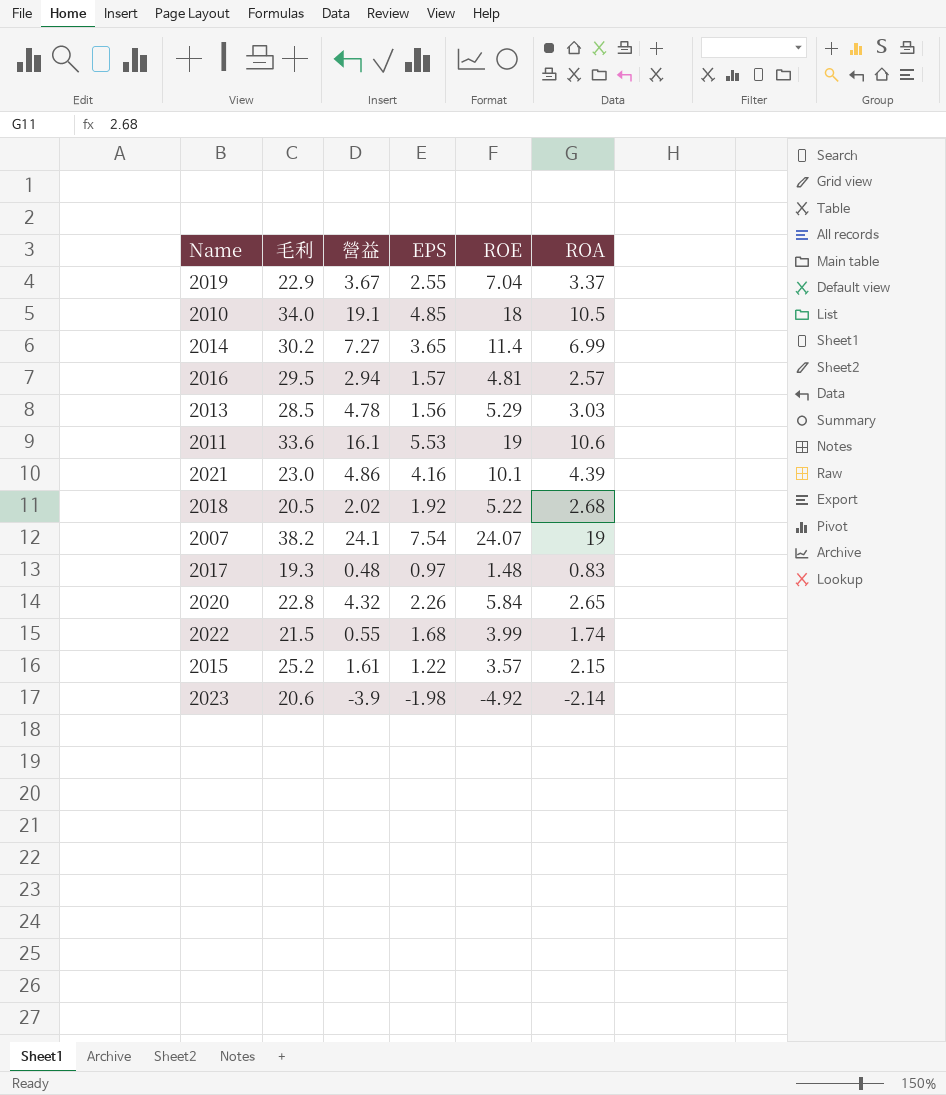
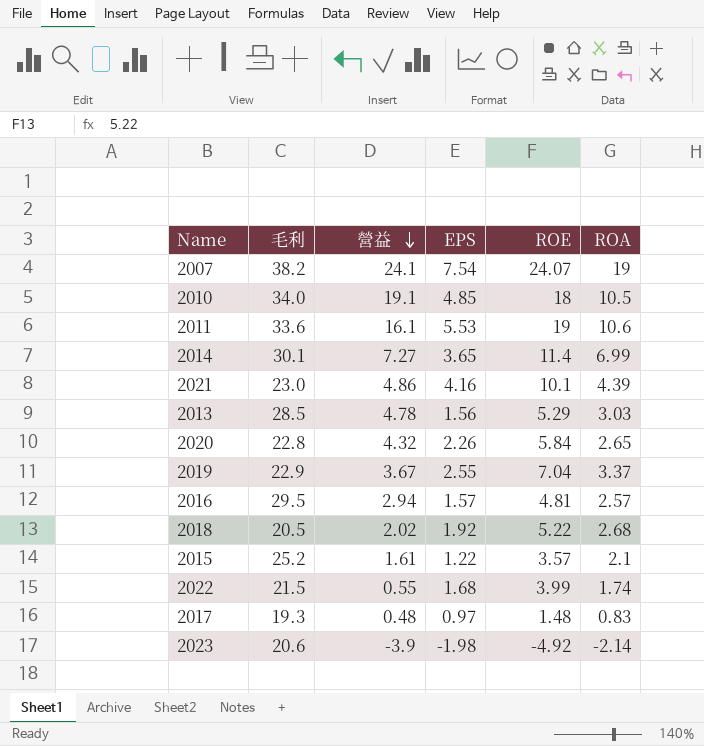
row order: none -> 營益 descending
2014 | 毛利: 30.2 -> 30.1
2015 | ROA: 2.15 -> 2.1

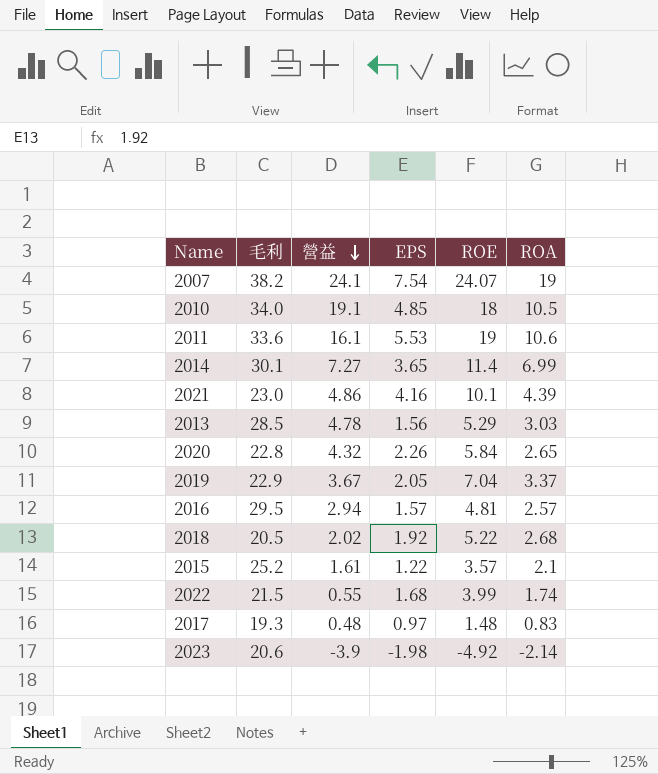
2019 | EPS: 2.55 -> 2.05

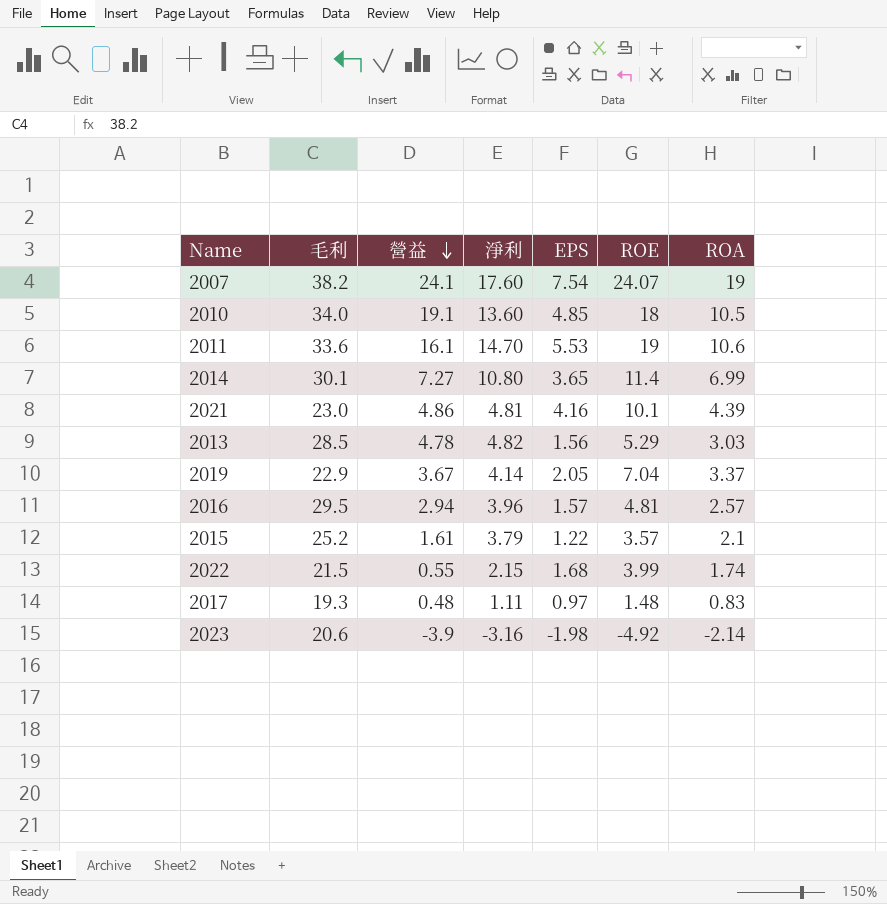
column 淨利 | position: none -> 4
row 2020: 22.8 | 4.32 | 2.26 | 5.84 | 2.65 -> none
row 2018: 20.5 | 2.02 | 1.92 | 5.22 | 2.68 -> none

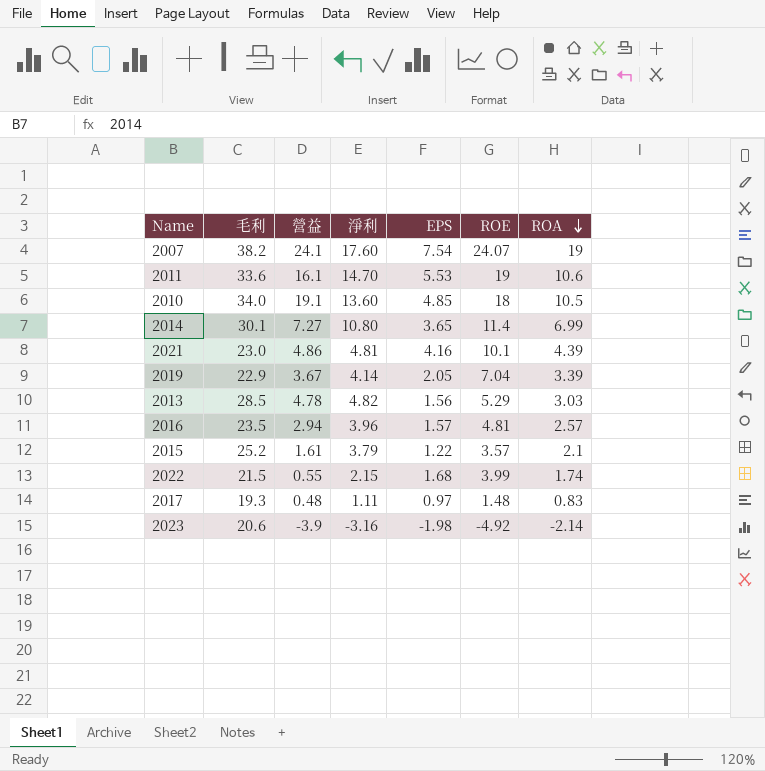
row order: 營益 descending -> ROA descending
2019 | ROA: 3.37 -> 3.39
2016 | 毛利: 29.5 -> 23.5

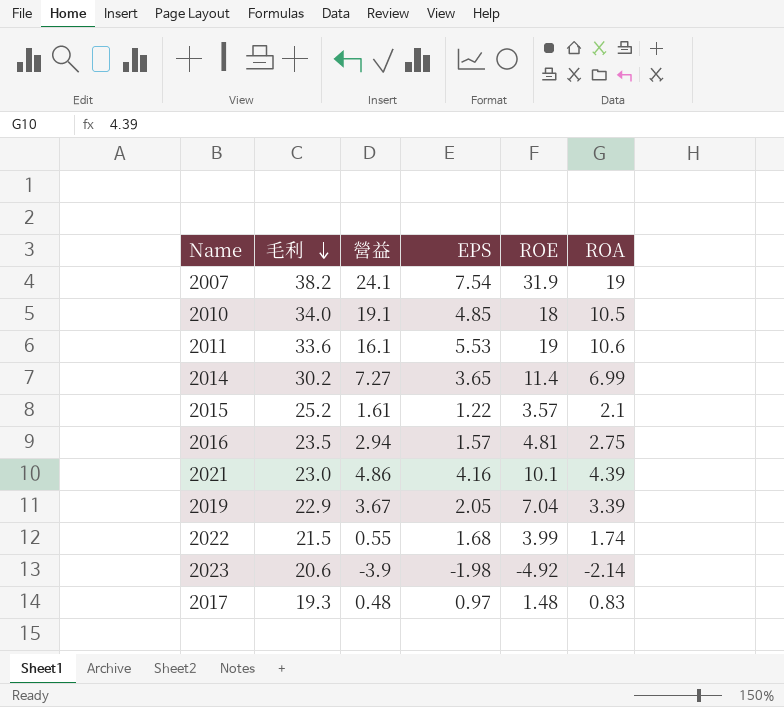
row order: ROA descending -> 毛利 descending
column 淨利 | position: 4 -> none
row 2013: 28.5 | 4.78 | 4.82 | 1.56 | 5.29 | 3.03 -> none
2007 | ROE: 24.07 -> 31.9
2014 | 毛利: 30.1 -> 30.2
2016 | ROA: 2.57 -> 2.75

